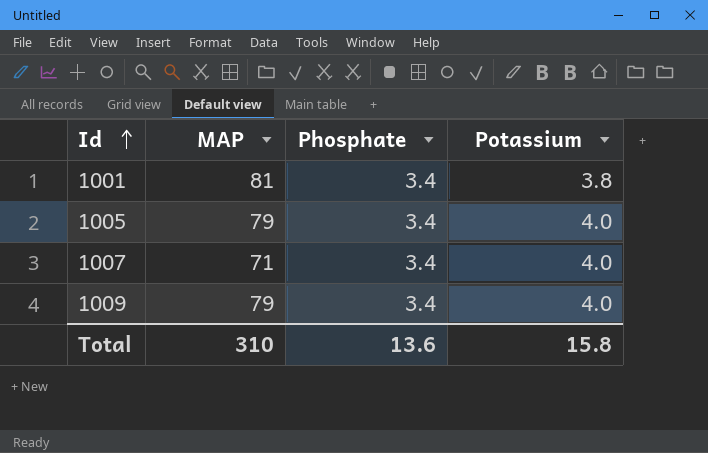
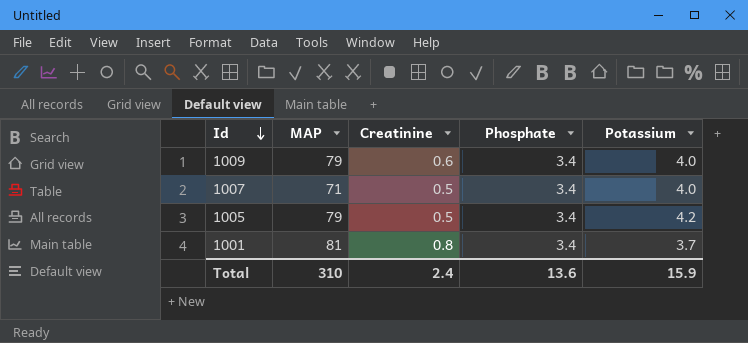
row order: Id ascending -> Id descending
column Creatinine | position: none -> 3
1005 | Potassium: 4.0 -> 4.2
1001 | Potassium: 3.8 -> 3.7
Total | Potassium: 15.8 -> 15.9

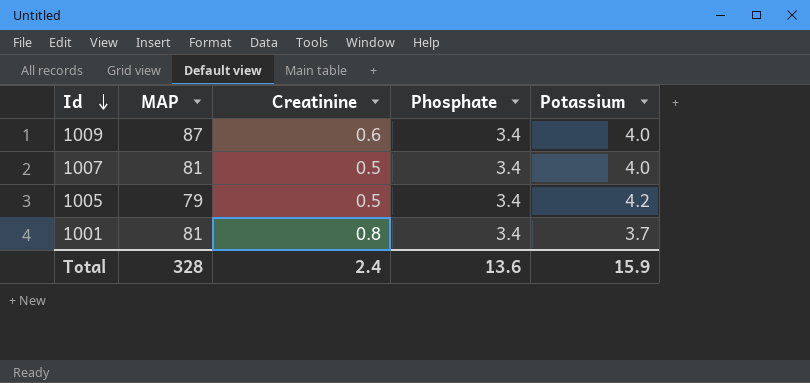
1009 | MAP: 79 -> 87
1007 | MAP: 71 -> 81
Total | MAP: 310 -> 328

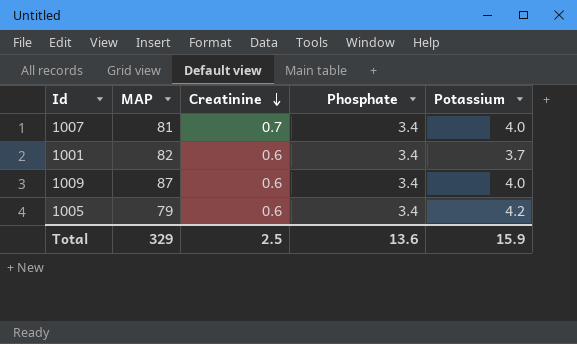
row order: Id descending -> Creatinine descending
1007 | Creatinine: 0.5 -> 0.7
1001 | MAP: 81 -> 82
1001 | Creatinine: 0.8 -> 0.6
1005 | Creatinine: 0.5 -> 0.6
Total | MAP: 328 -> 329
Total | Creatinine: 2.4 -> 2.5

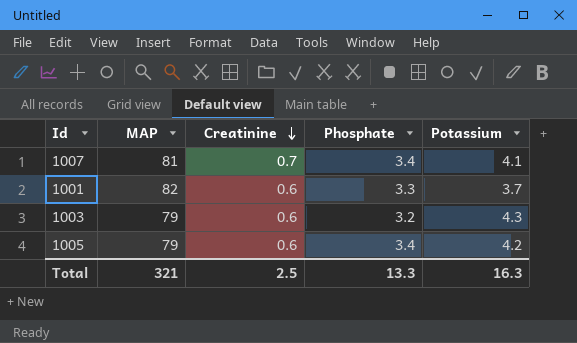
row 1009: 87 | 0.6 | 3.4 | 4.0 -> none
1007 | Potassium: 4.0 -> 4.1
1001 | Phosphate: 3.4 -> 3.3
row 1003: none -> 79 | 0.6 | 3.2 | 4.3
Total | MAP: 329 -> 321
Total | Phosphate: 13.6 -> 13.3
Total | Potassium: 15.9 -> 16.3

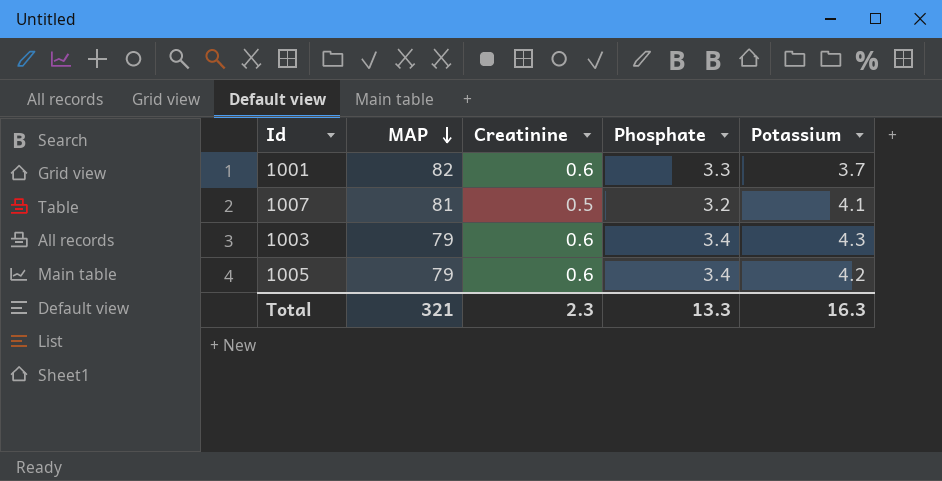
row order: Creatinine descending -> MAP descending
1007 | Creatinine: 0.7 -> 0.5
1007 | Phosphate: 3.4 -> 3.2
1003 | Phosphate: 3.2 -> 3.4
Total | Creatinine: 2.5 -> 2.3

